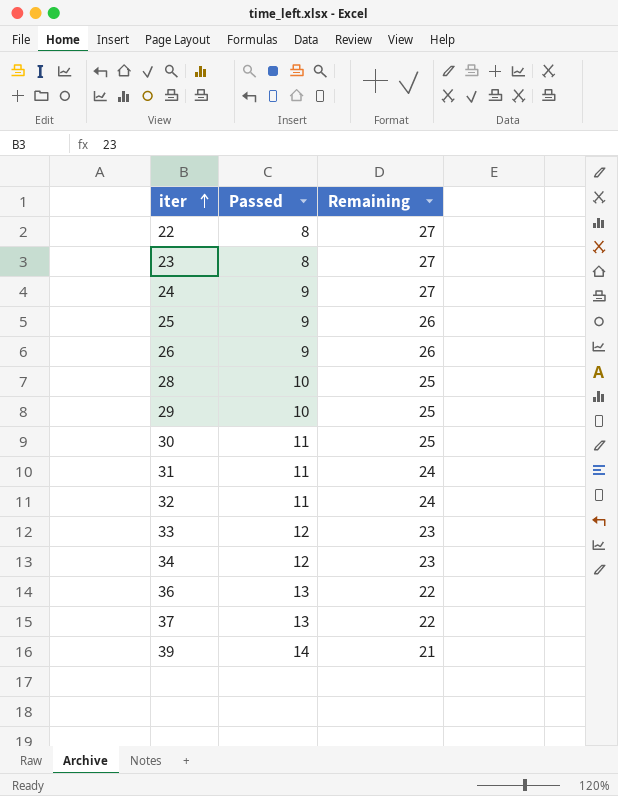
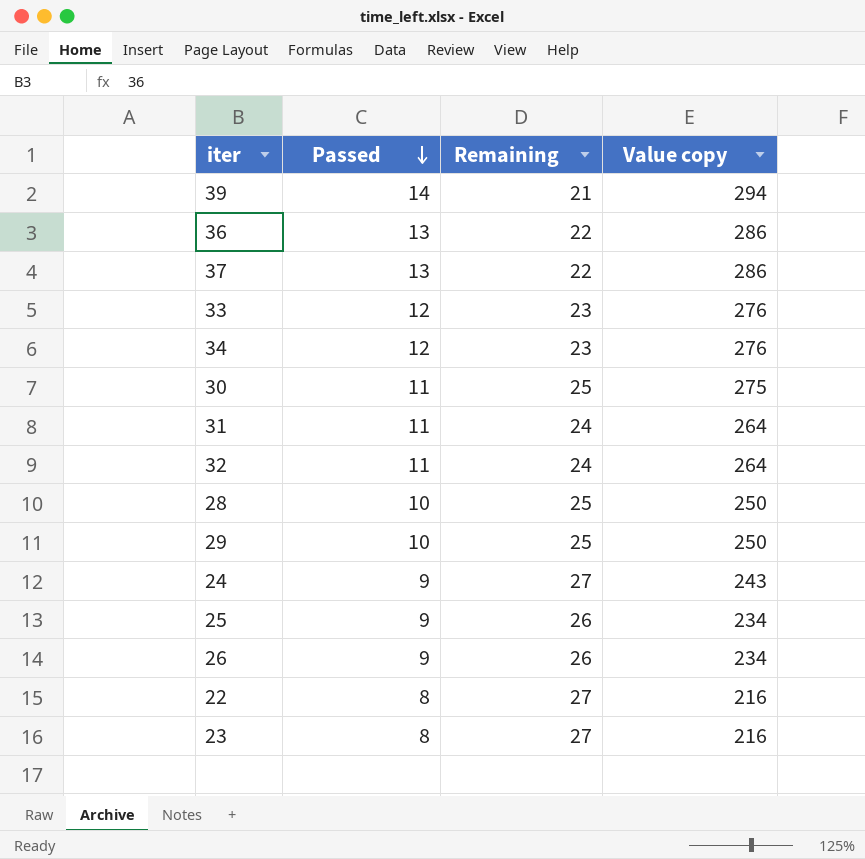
row order: iter ascending -> Passed descending
column Value copy | formula: none -> [Passed] * [Remaining]

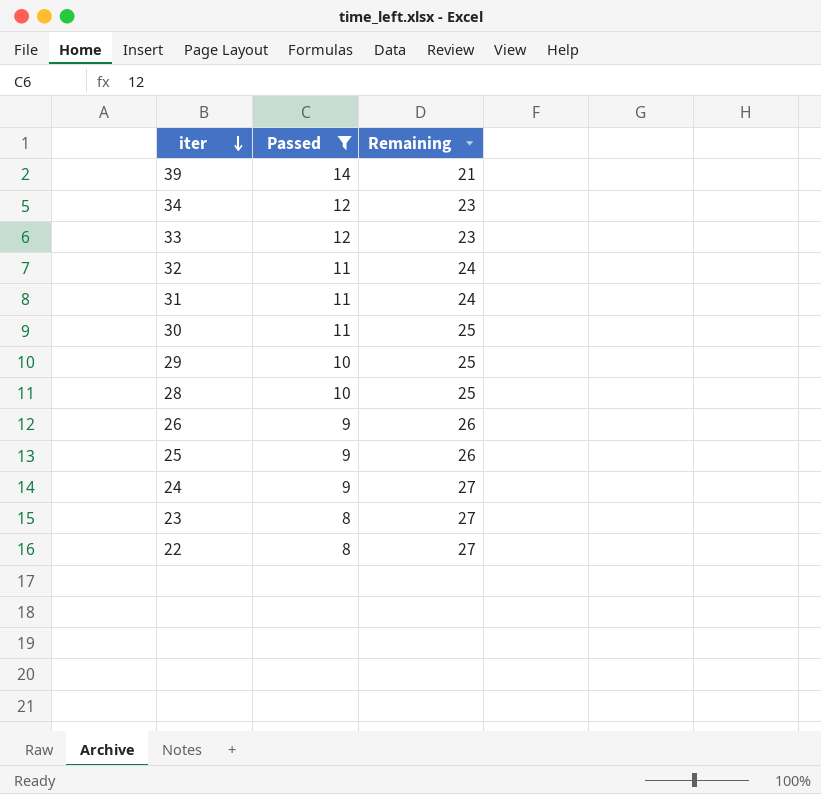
filter: none -> Passed != 13
row order: Passed descending -> iter descending
column Value copy | formula: [Passed] * [Remaining] -> none

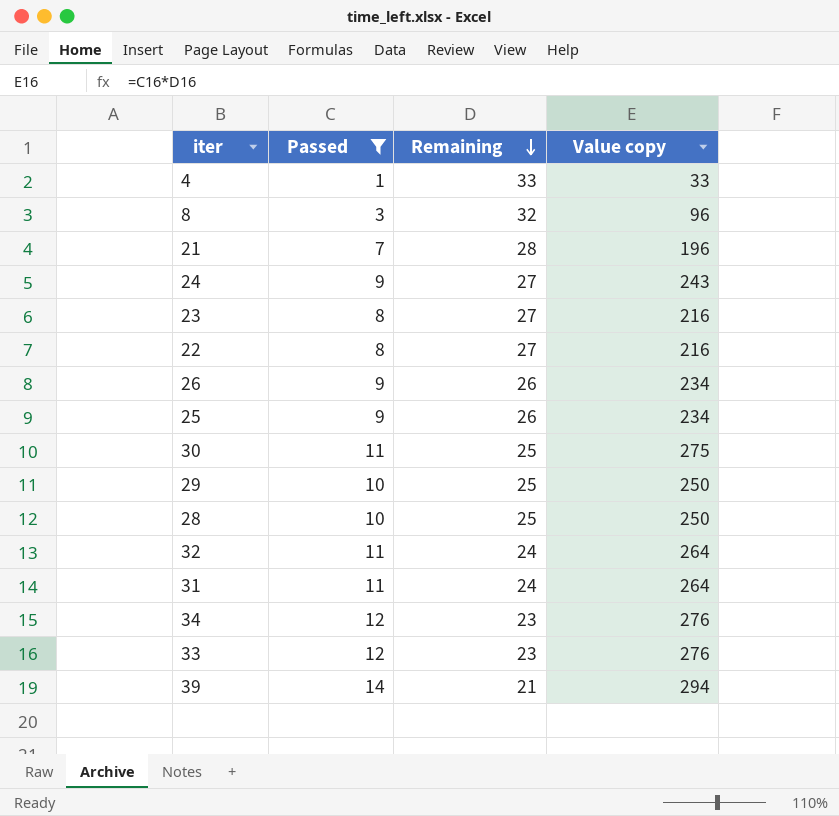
row order: iter descending -> Remaining descending
column Value copy | formula: none -> [Passed] * [Remaining]
row 4: none -> 1 | 33 | 33
row 8: none -> 3 | 32 | 96
row 21: none -> 7 | 28 | 196

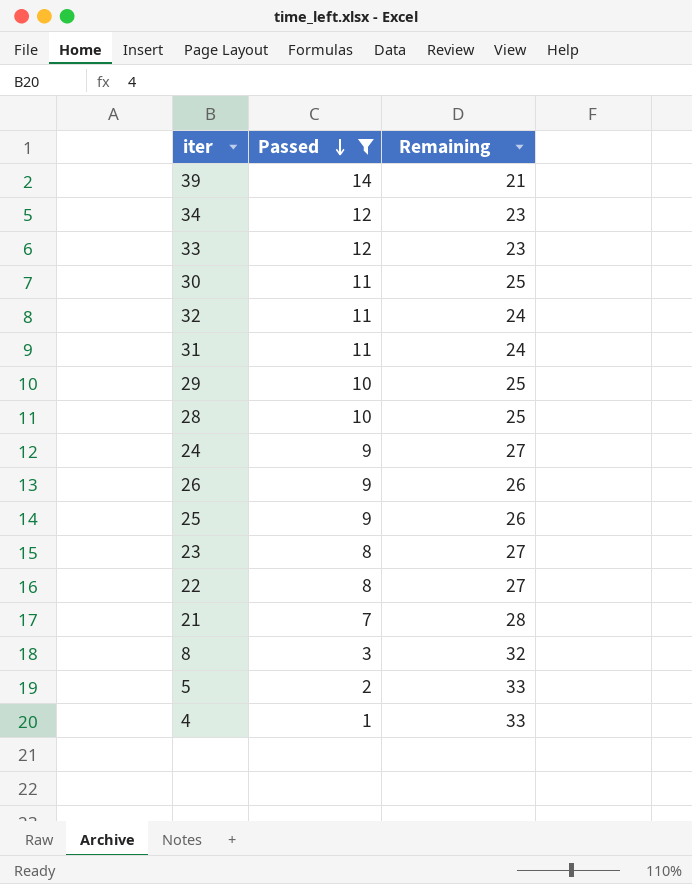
row order: Remaining descending -> Passed descending
column Value copy | formula: [Passed] * [Remaining] -> none
row 5: none -> 2 | 33

